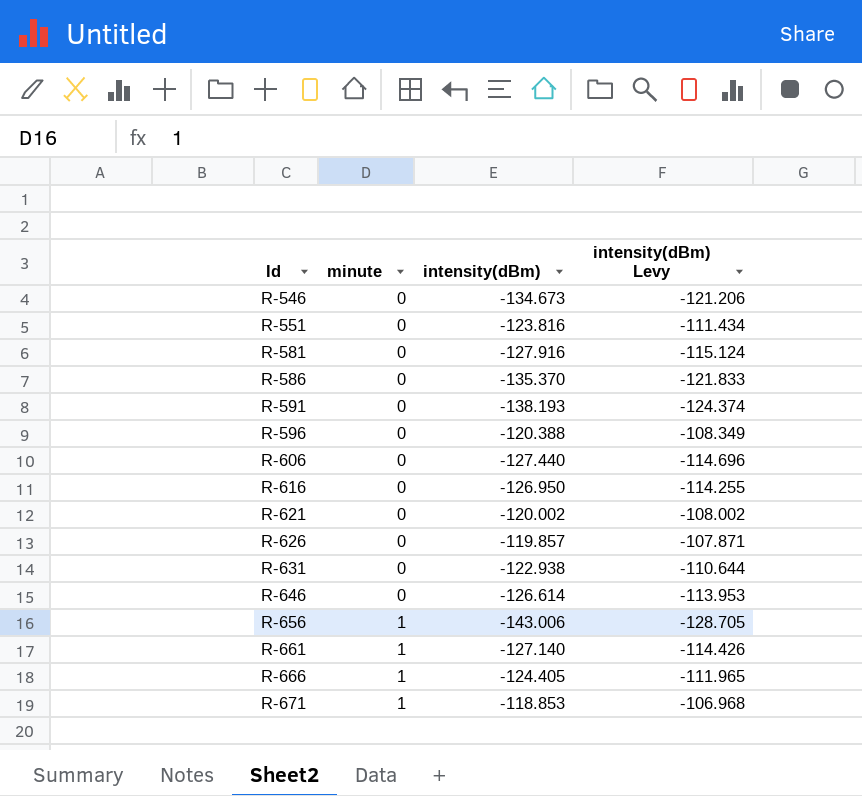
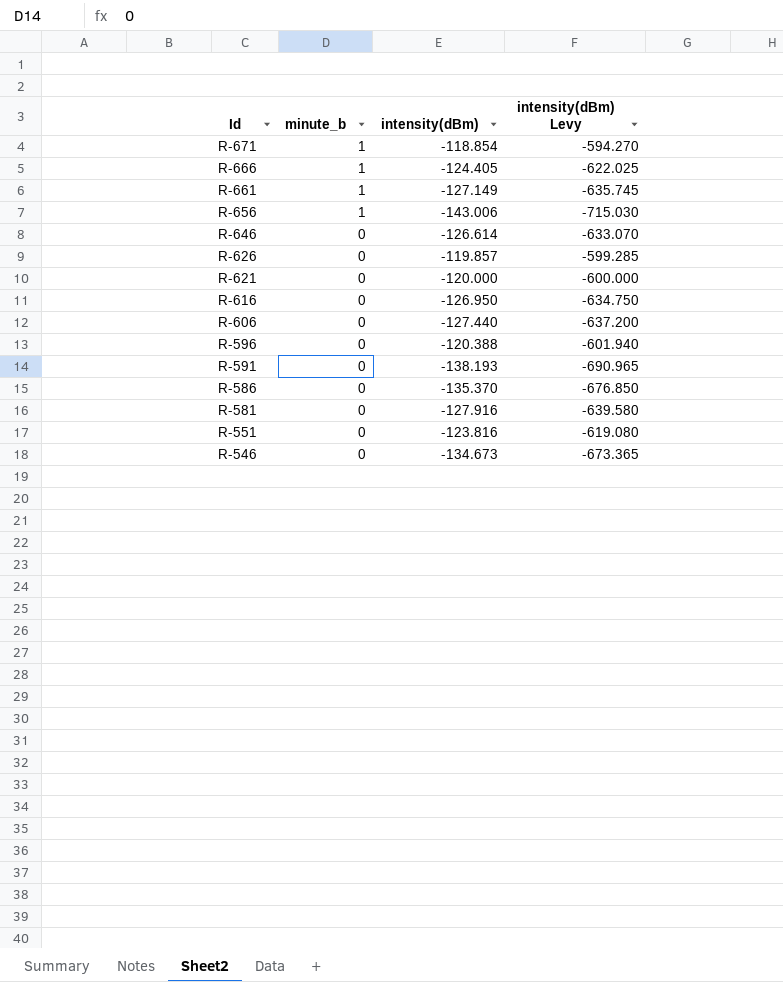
row order: Id ascending -> Id descending
column name: minute -> minute_b
column intensity(dBm) Levy | formula: [intensity(dBm)] * 0.9 -> [intensity(dBm)] * 5
row R-631: 0 | -122.938 | -110.644 -> none
R-671 | intensity(dBm): -118.853 -> -118.854
R-661 | intensity(dBm): -127.140 -> -127.149
R-621 | intensity(dBm): -120.002 -> -120.000

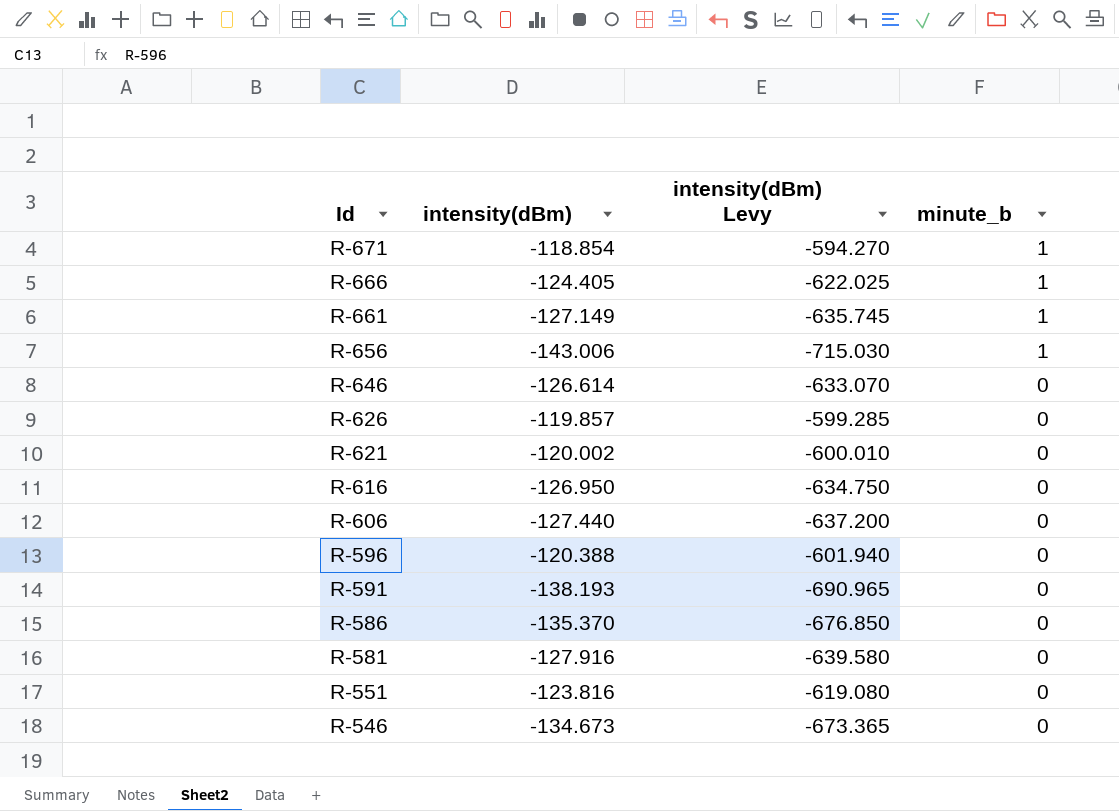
column minute_b | position: 2 -> 4
R-621 | intensity(dBm): -120.000 -> -120.002
R-621 | intensity(dBm) Levy: -600.000 -> -600.010

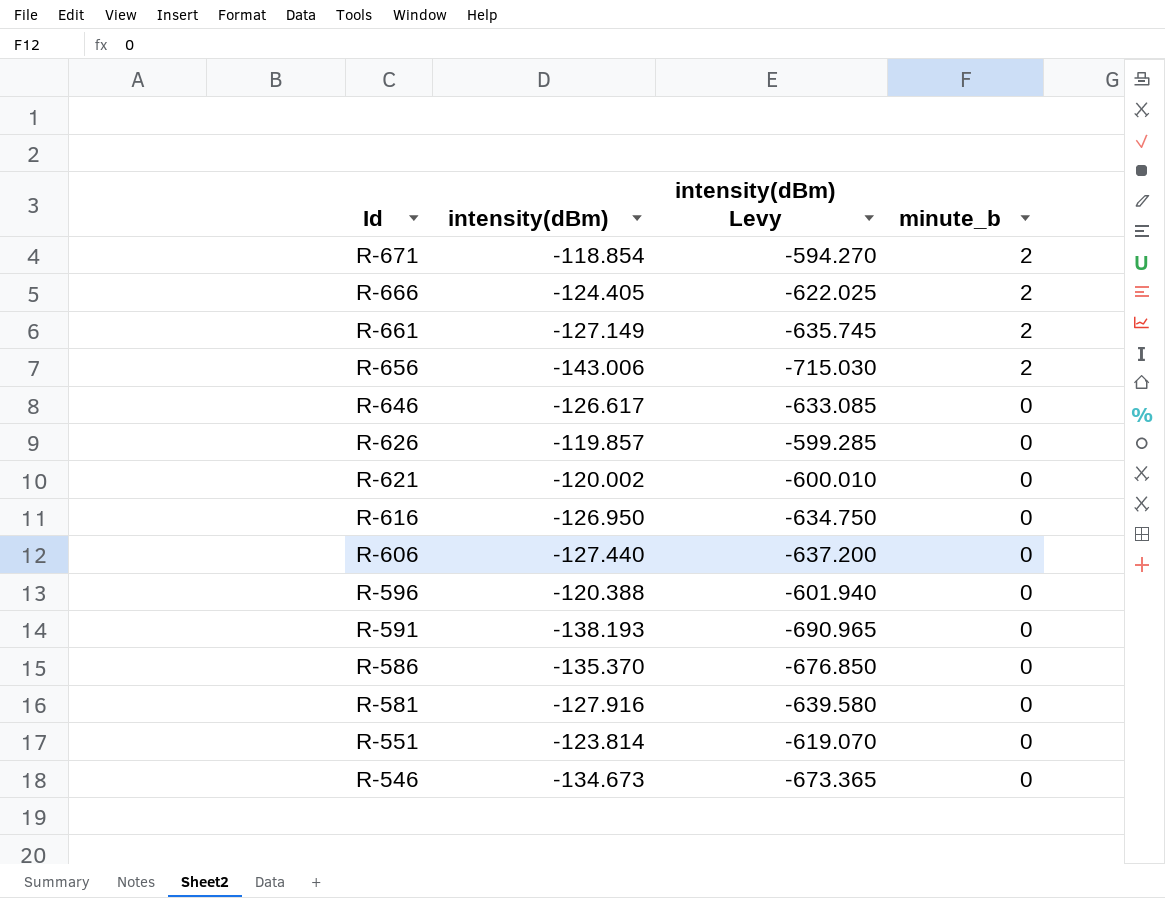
R-671 | minute_b: 1 -> 2
R-666 | minute_b: 1 -> 2
R-661 | minute_b: 1 -> 2
R-656 | minute_b: 1 -> 2
R-646 | intensity(dBm): -126.614 -> -126.617
R-646 | intensity(dBm) Levy: -633.070 -> -633.085
R-551 | intensity(dBm): -123.816 -> -123.814
R-551 | intensity(dBm) Levy: -619.080 -> -619.070

